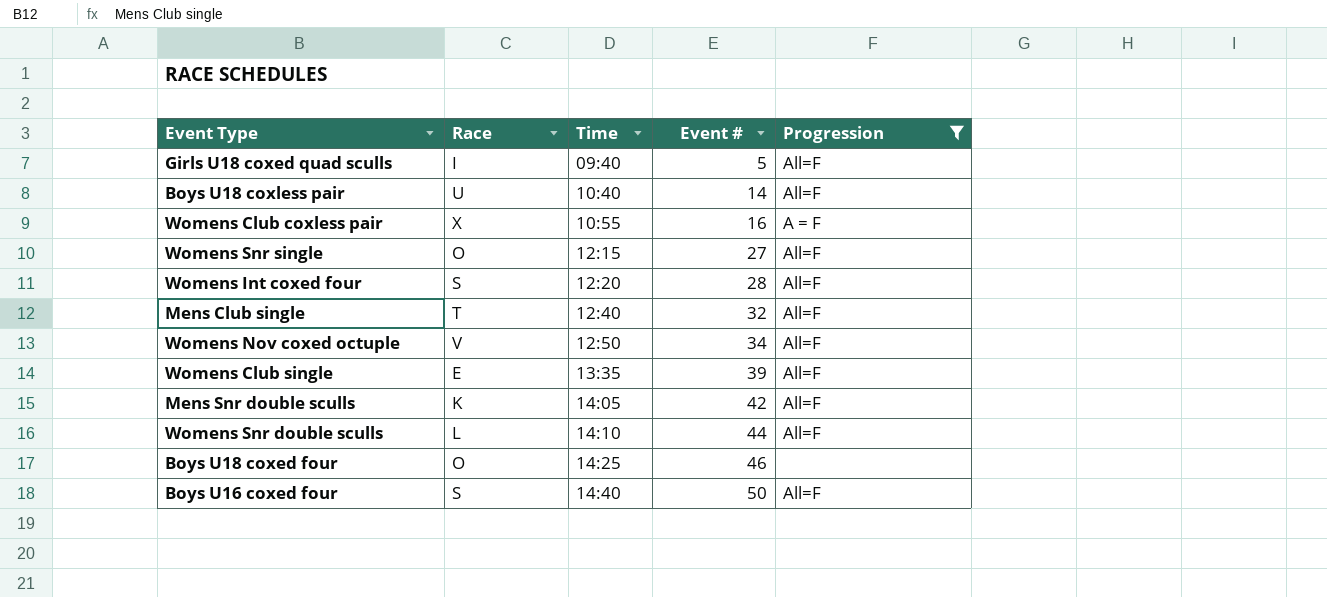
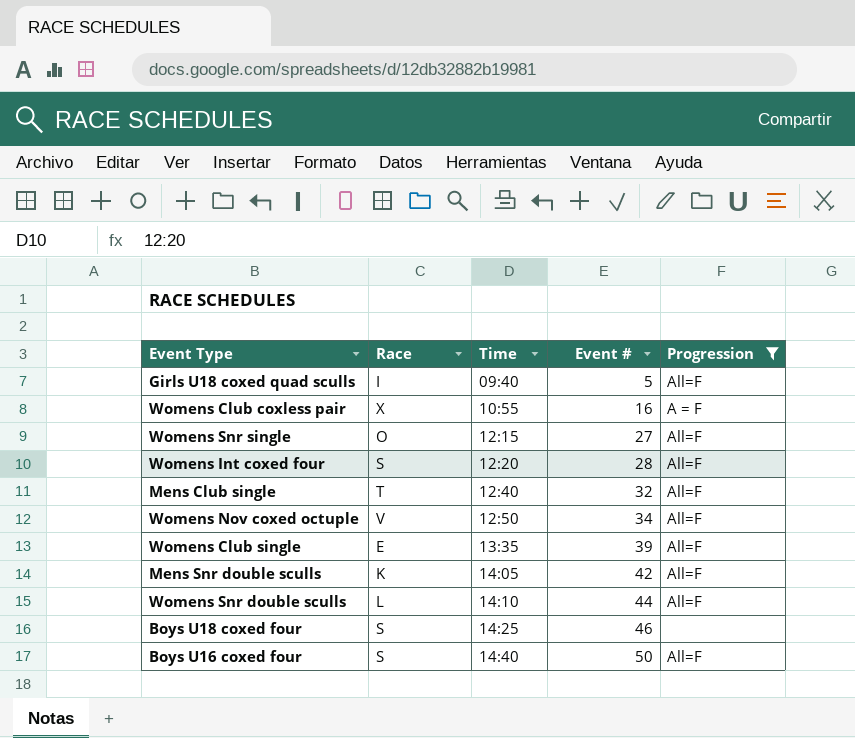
row Boys U18 coxless pair: U | 10:40 | 14 | All=F -> none
Boys U18 coxed four | Race: O -> S

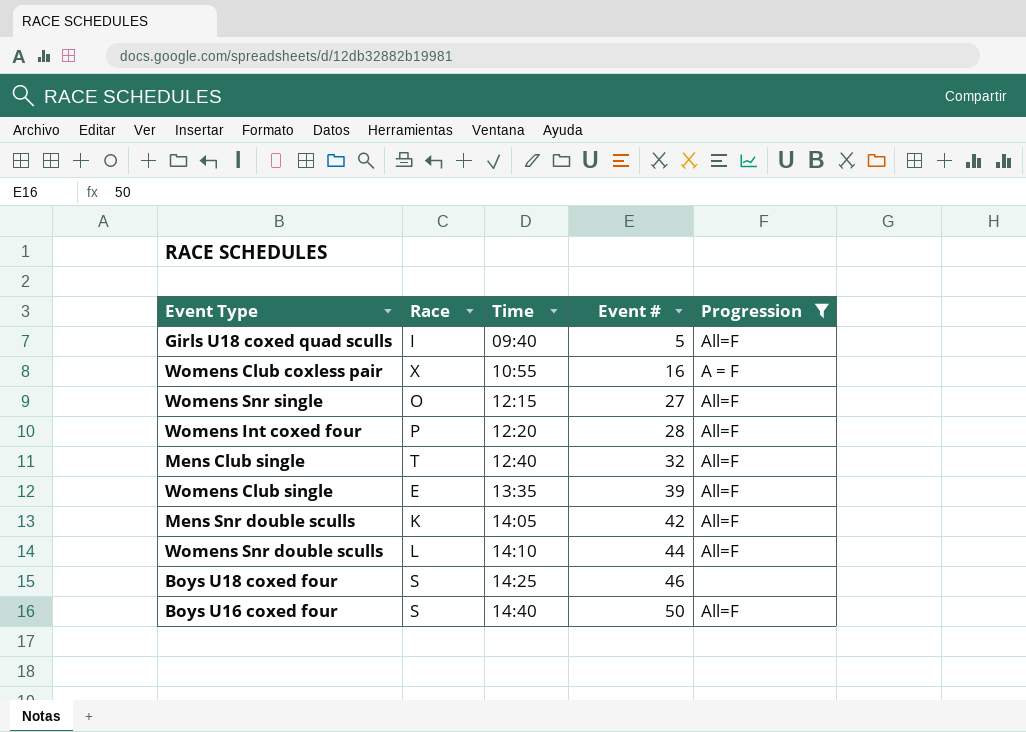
row Womens Nov coxed octuple: V | 12:50 | 34 | All=F -> none
Womens Int coxed four | Race: S -> P

